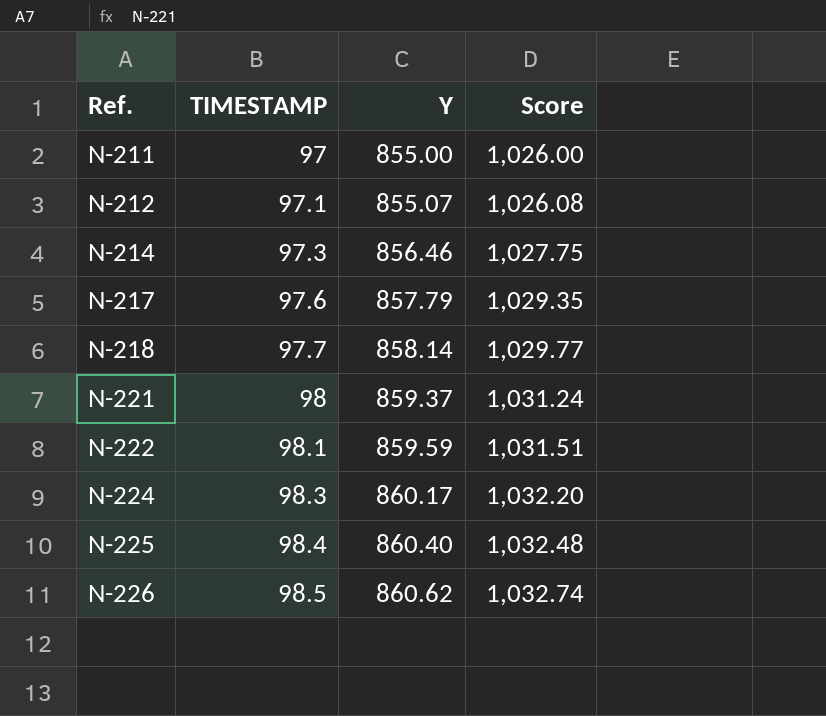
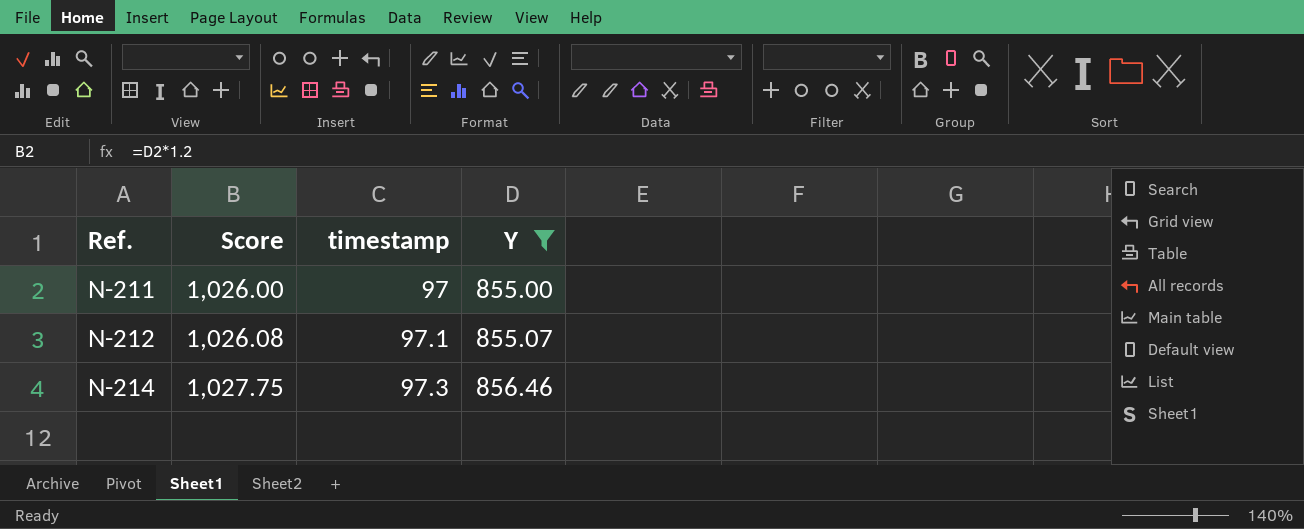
filter: none -> Y <= 856.46
column Score | position: 4 -> 2
column name: TIMESTAMP -> timestamp

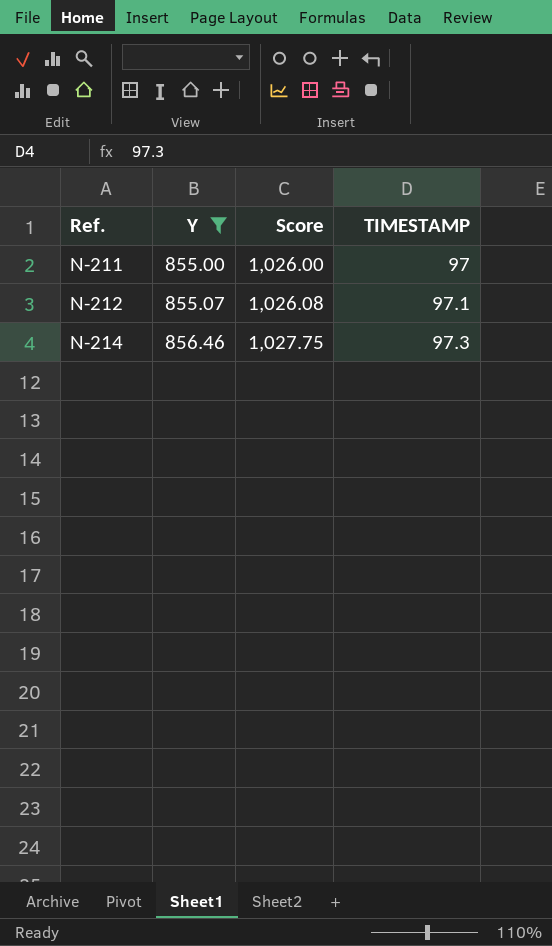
column Y | position: 4 -> 2
column name: timestamp -> TIMESTAMP

